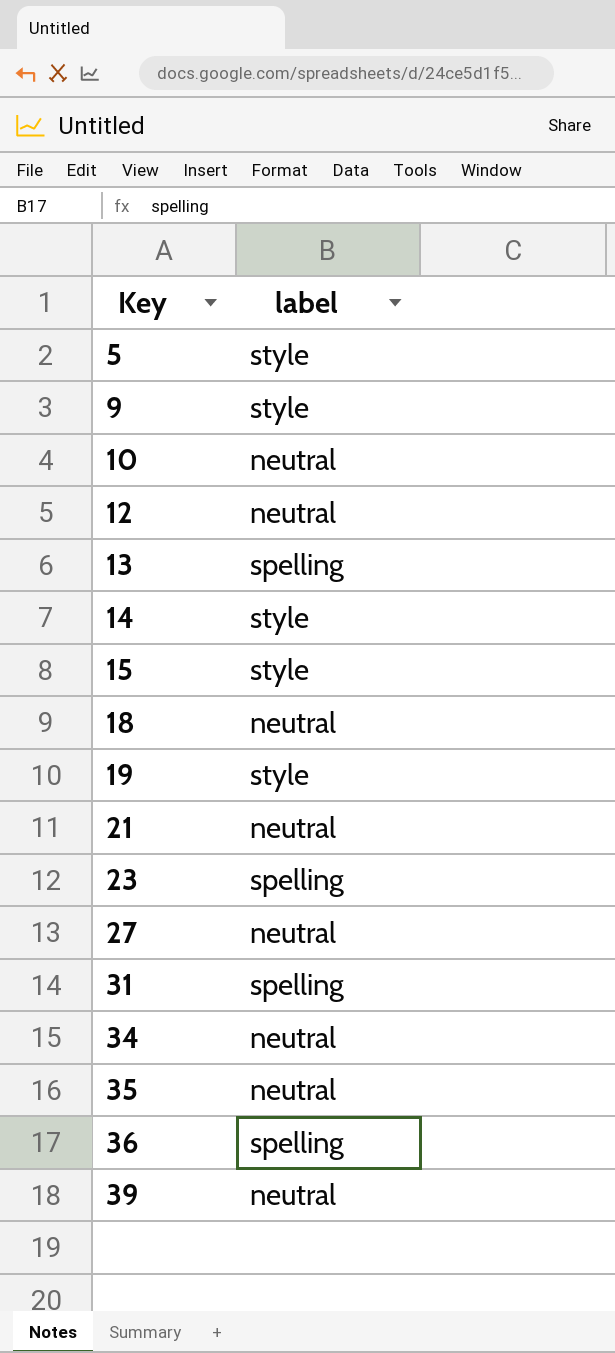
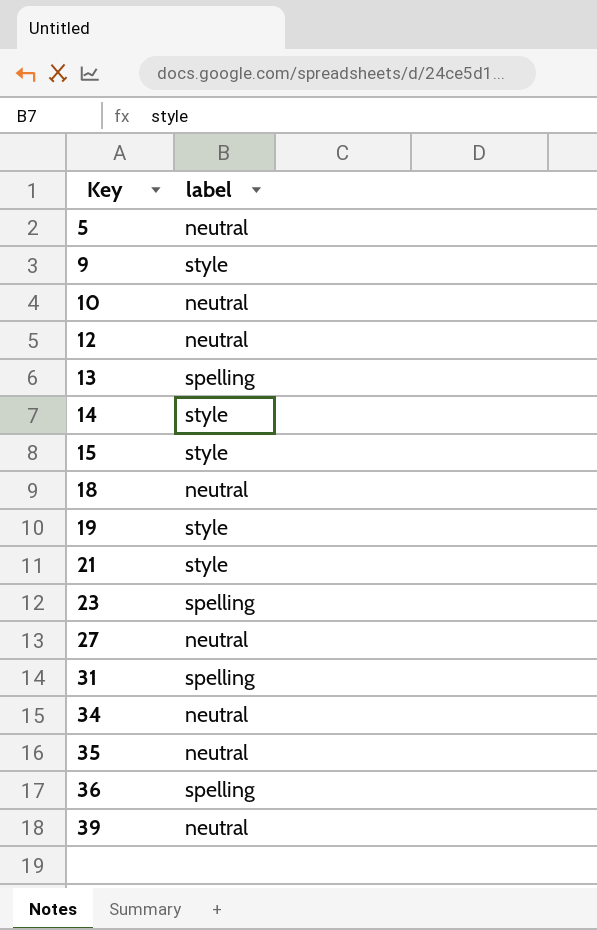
5 | label: style -> neutral
21 | label: neutral -> style

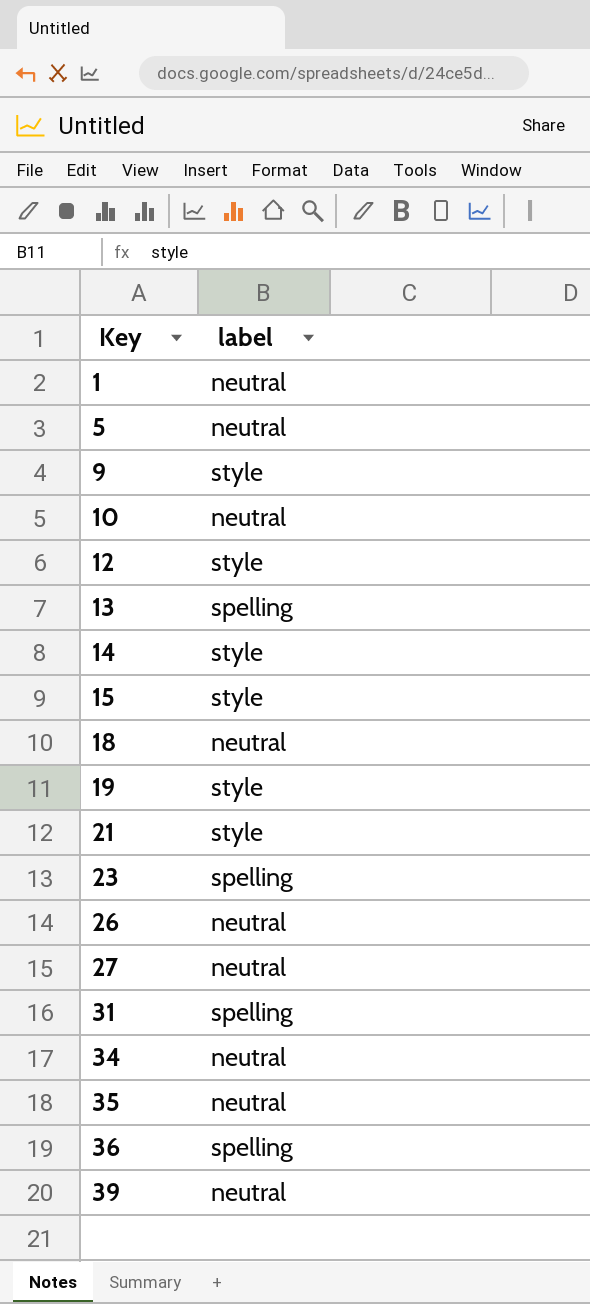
row 1: none -> neutral
12 | label: neutral -> style
row 26: none -> neutral

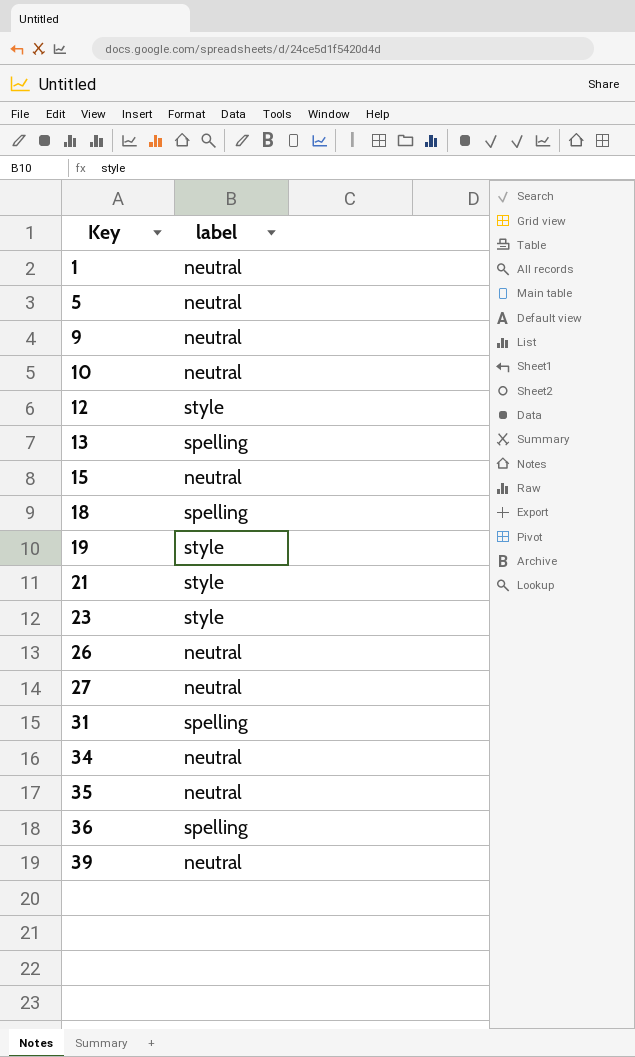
row 14: style -> none
9 | label: style -> neutral
15 | label: style -> neutral
18 | label: neutral -> spelling
23 | label: spelling -> style

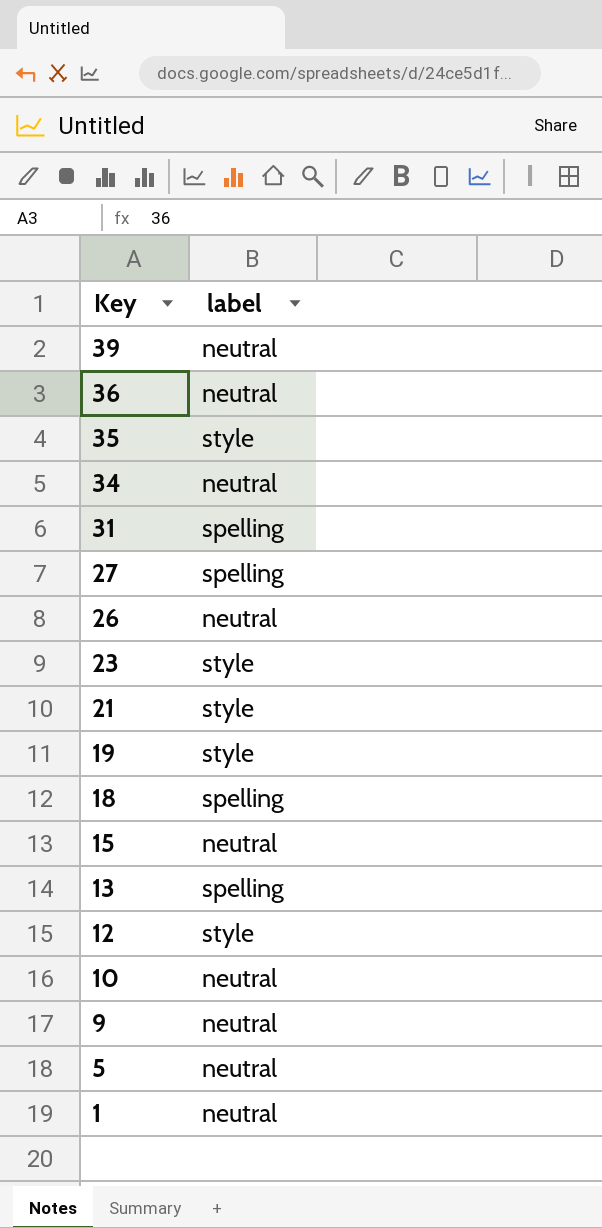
row order: Key ascending -> Key descending
36 | label: spelling -> neutral
35 | label: neutral -> style
27 | label: neutral -> spelling

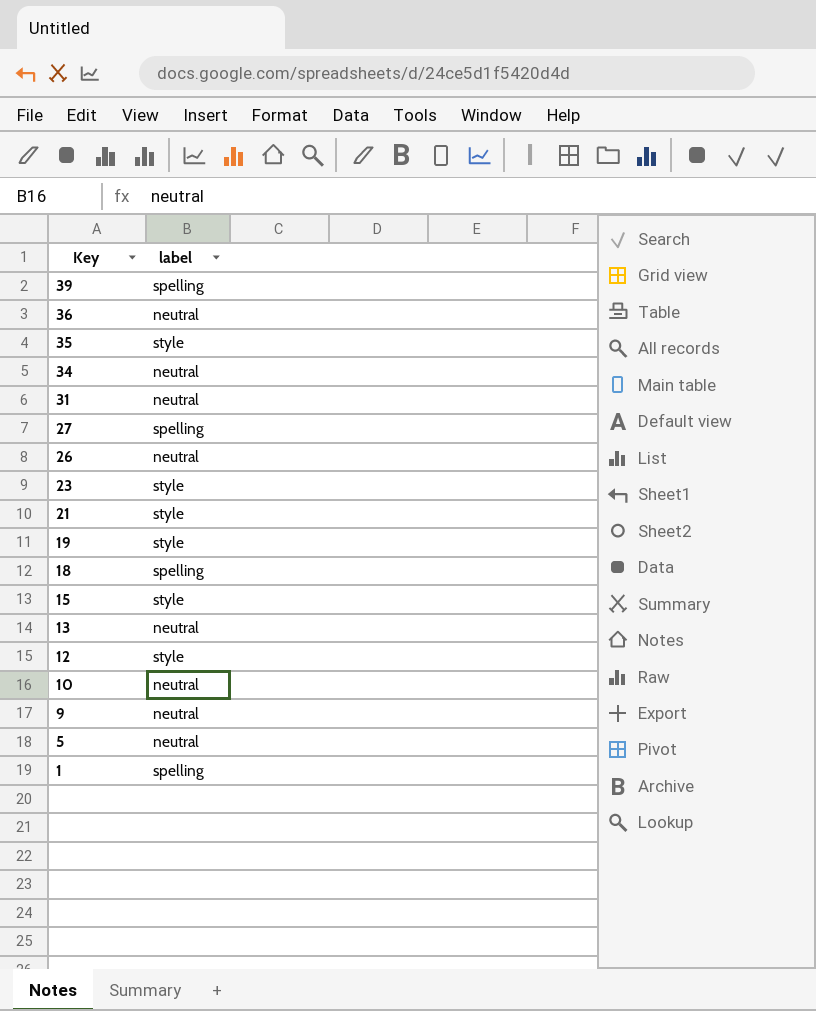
39 | label: neutral -> spelling
31 | label: spelling -> neutral
15 | label: neutral -> style
13 | label: spelling -> neutral
1 | label: neutral -> spelling

